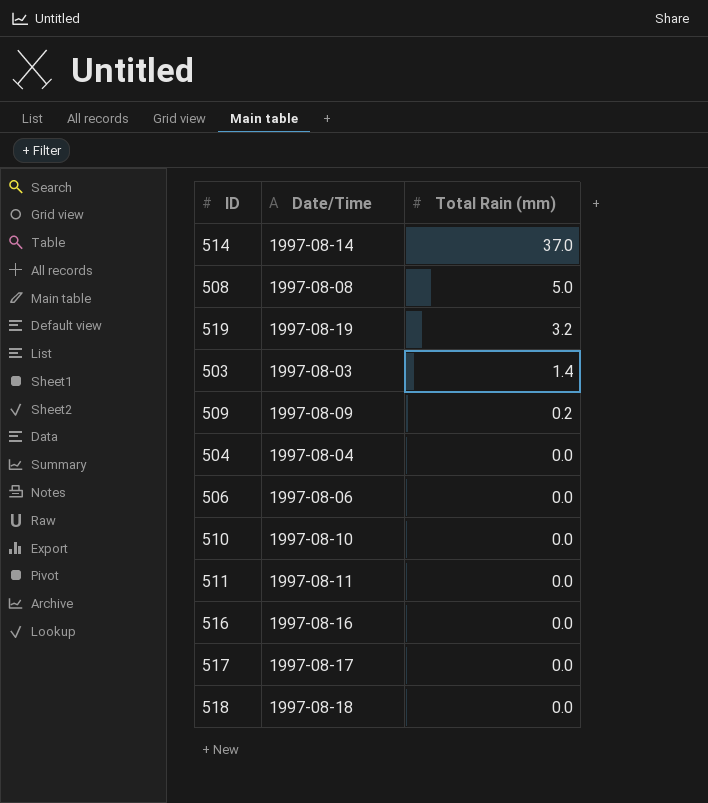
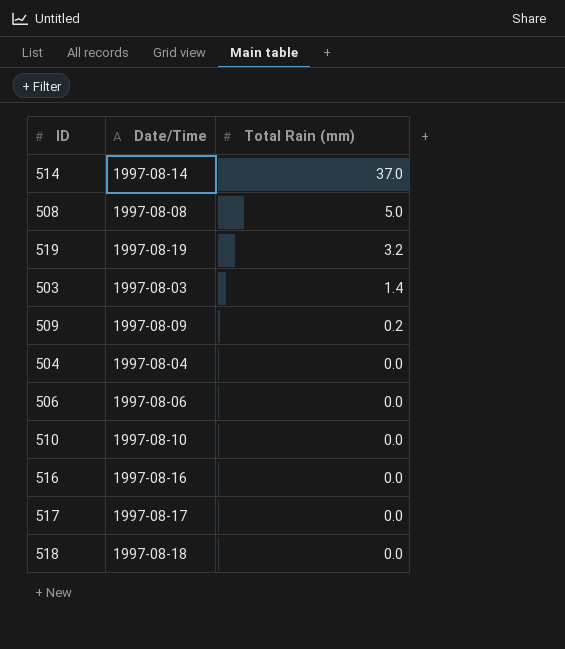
row 511: 1997-08-11 | 0.0 -> none

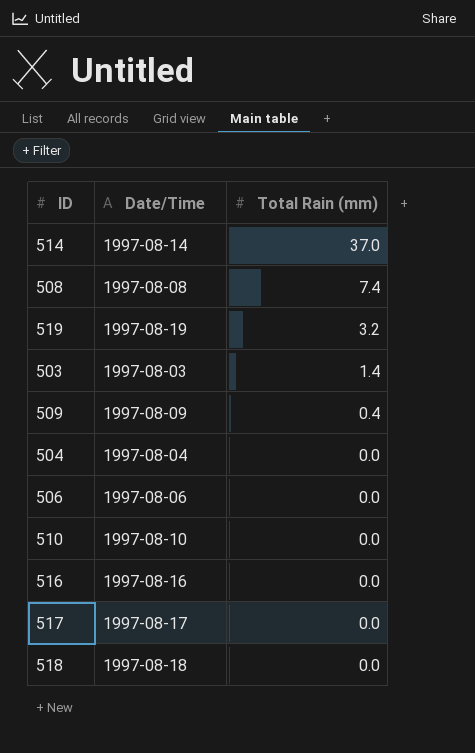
508 | Total Rain (mm): 5.0 -> 7.4
509 | Total Rain (mm): 0.2 -> 0.4

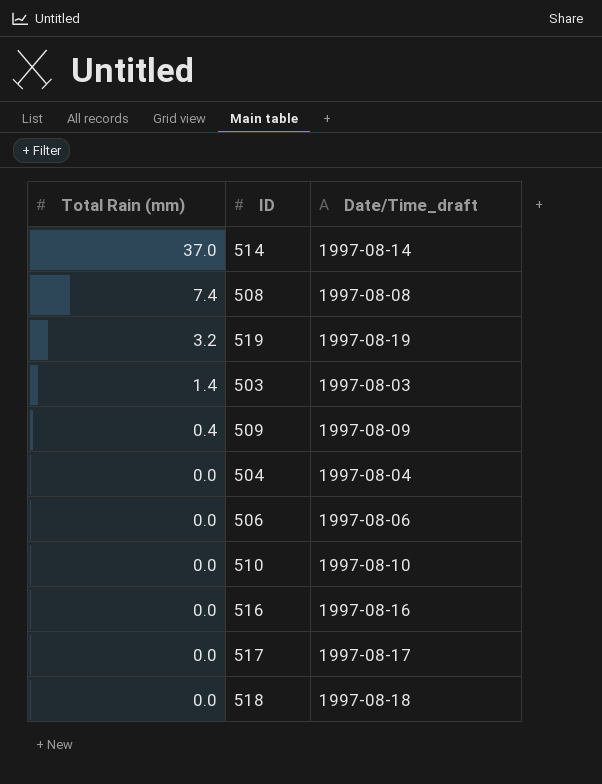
column Total Rain (mm) | position: 3 -> 1
column name: Date/Time -> Date/Time_draft

